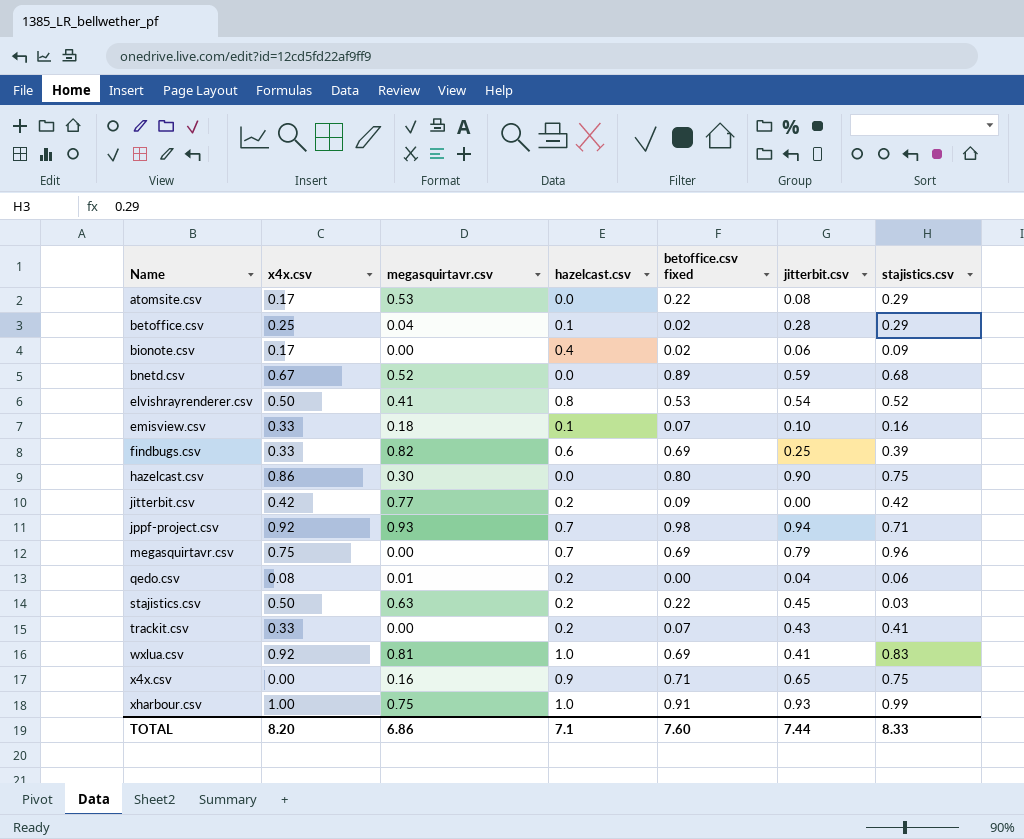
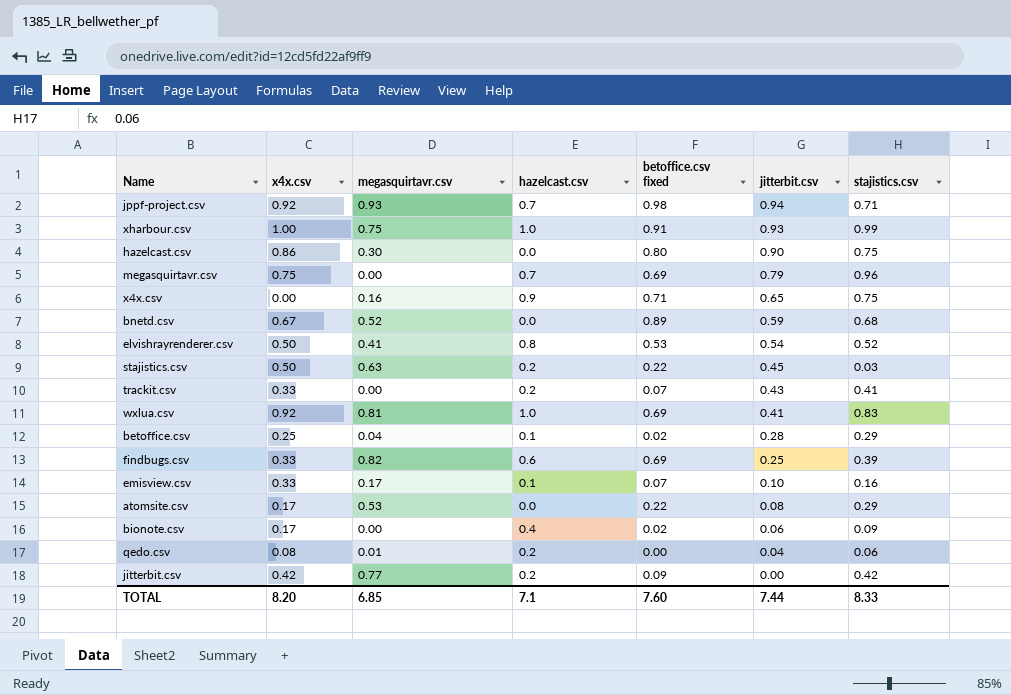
row order: Name ascending -> jitterbit.csv descending
emisview.csv | megasquirtavr.csv: 0.18 -> 0.17
TOTAL | megasquirtavr.csv: 6.86 -> 6.85

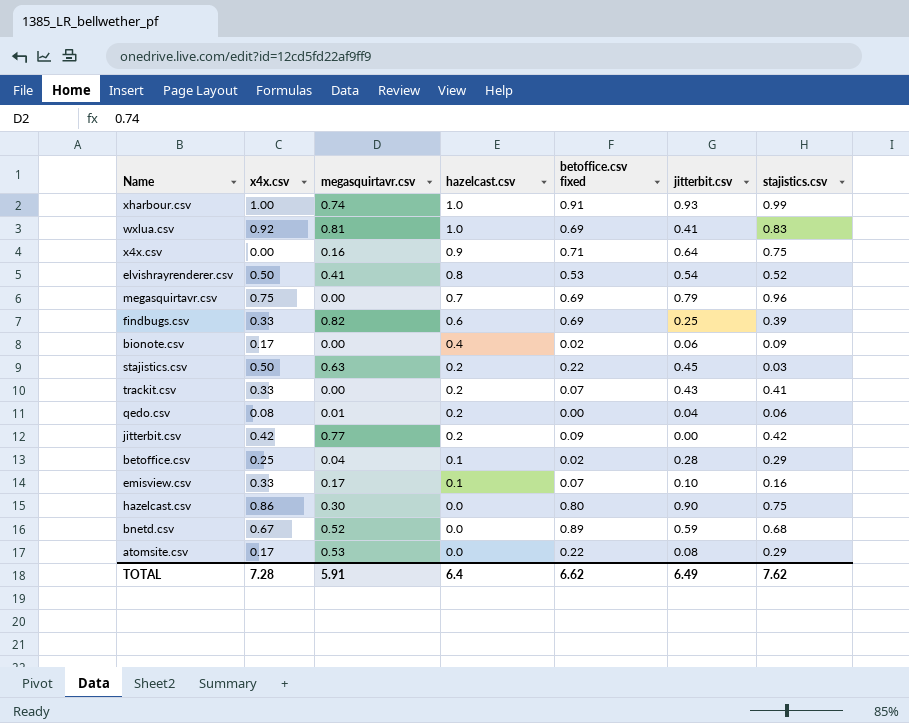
row order: jitterbit.csv descending -> hazelcast.csv descending
row jppf-project.csv: 0.92 | 0.93 | 0.7 | 0.98 | 0.94 | 0.71 -> none
xharbour.csv | megasquirtavr.csv: 0.75 -> 0.74
x4x.csv | jitterbit.csv: 0.65 -> 0.64
TOTAL | x4x.csv: 8.20 -> 7.28
TOTAL | megasquirtavr.csv: 6.85 -> 5.91
TOTAL | hazelcast.csv: 7.1 -> 6.4
TOTAL | betoffice.csv fixed: 7.60 -> 6.62
TOTAL | jitterbit.csv: 7.44 -> 6.49
TOTAL | stajistics.csv: 8.33 -> 7.62

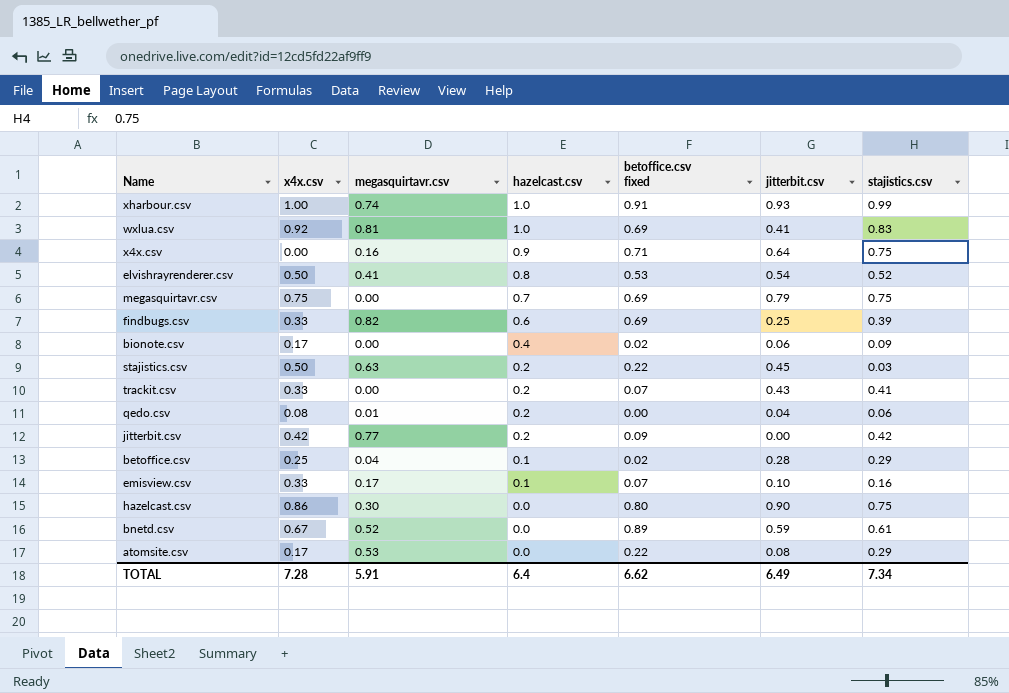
megasquirtavr.csv | stajistics.csv: 0.96 -> 0.75
bnetd.csv | stajistics.csv: 0.68 -> 0.61
TOTAL | stajistics.csv: 7.62 -> 7.34

